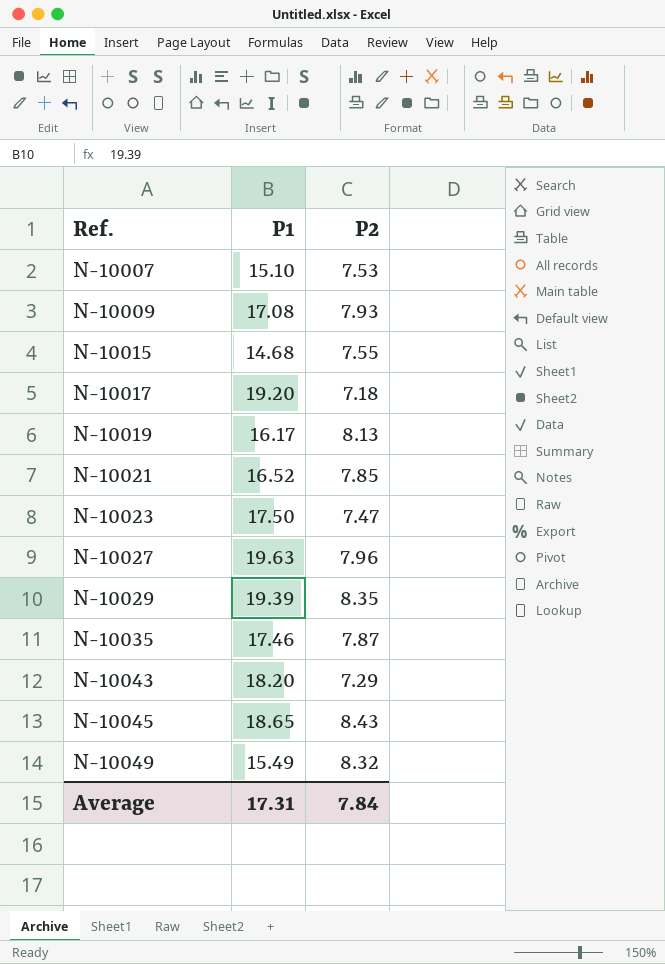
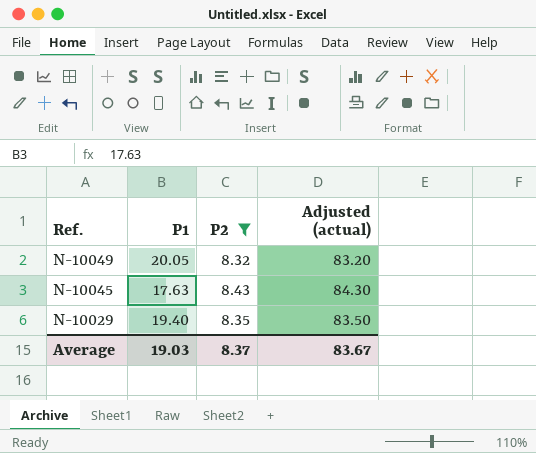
filter: none -> P2 >= 8.32
row order: Ref. ascending -> Ref. descending
column Adjusted (actual) | formula: none -> [P2] * 10
N-10049 | P1: 15.49 -> 20.05
N-10045 | P1: 18.65 -> 17.63
N-10029 | P1: 19.39 -> 19.40
Average | P1: 17.31 -> 19.03
Average | P2: 7.84 -> 8.37

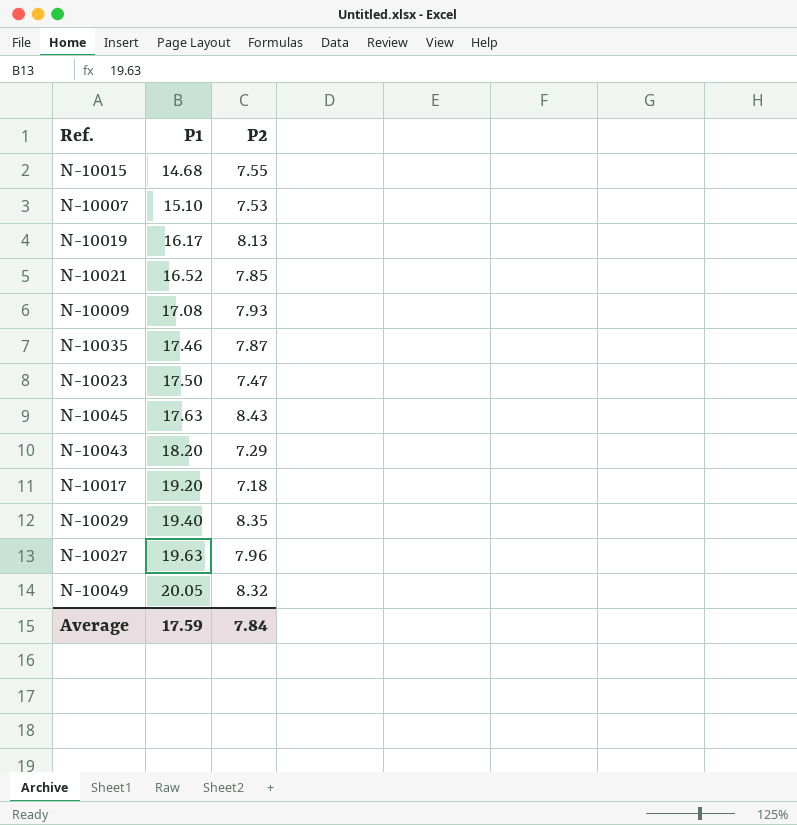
filter: P2 >= 8.32 -> none
row order: Ref. descending -> P1 ascending
column Adjusted (actual) | formula: [P2] * 10 -> none
Average | P1: 19.03 -> 17.59
Average | P2: 8.37 -> 7.84

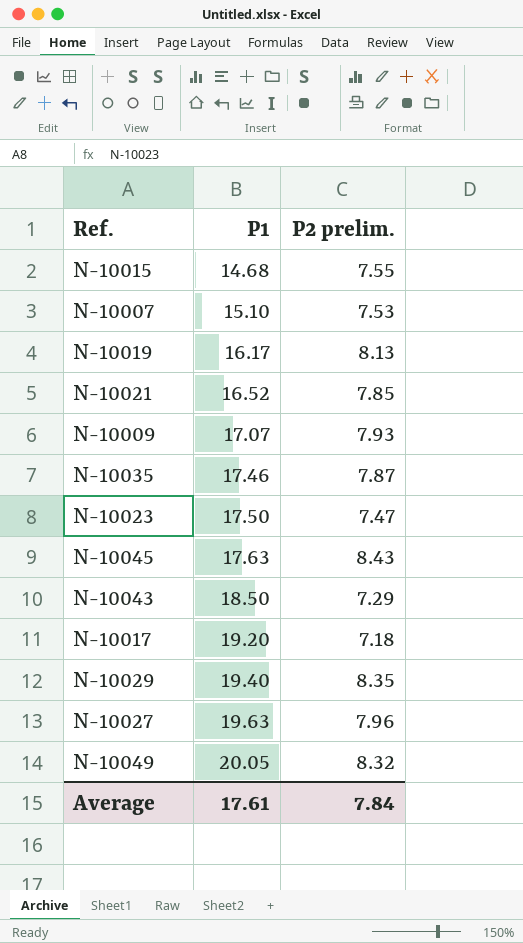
column name: P2 -> P2 prelim.
N-10009 | P1: 17.08 -> 17.07
N-10043 | P1: 18.20 -> 18.50
Average | P1: 17.59 -> 17.61

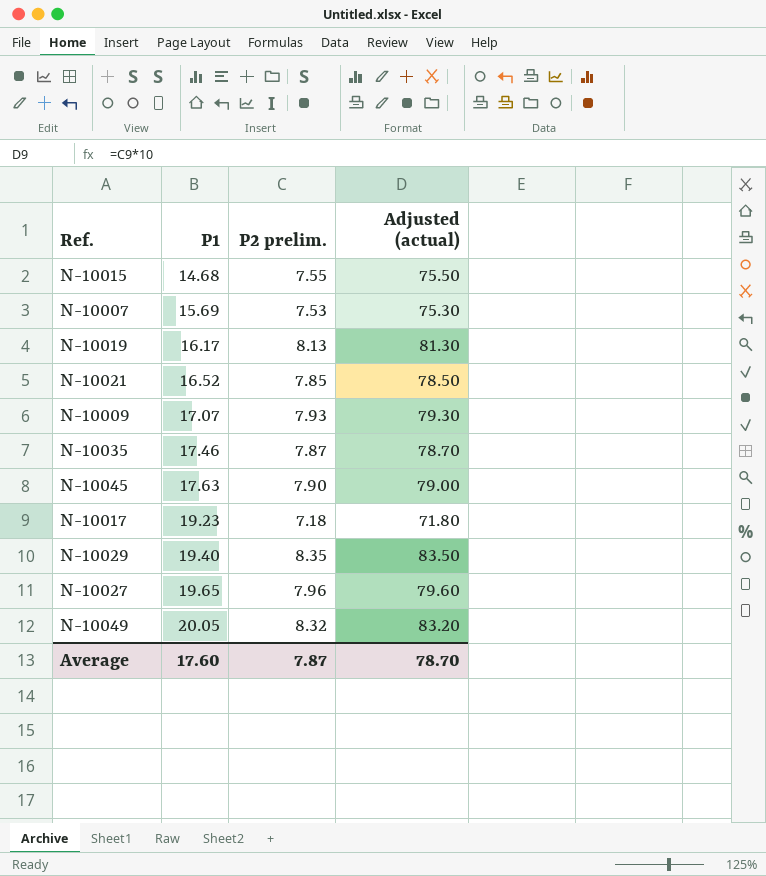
column Adjusted (actual) | formula: none -> [P2 prelim.] * 10
row N-10023: 17.50 | 7.47 -> none
row N-10043: 18.50 | 7.29 -> none
N-10007 | P1: 15.10 -> 15.69
N-10045 | P2 prelim.: 8.43 -> 7.90
N-10017 | P1: 19.20 -> 19.23
N-10027 | P1: 19.63 -> 19.65
Average | P1: 17.61 -> 17.60
Average | P2 prelim.: 7.84 -> 7.87

